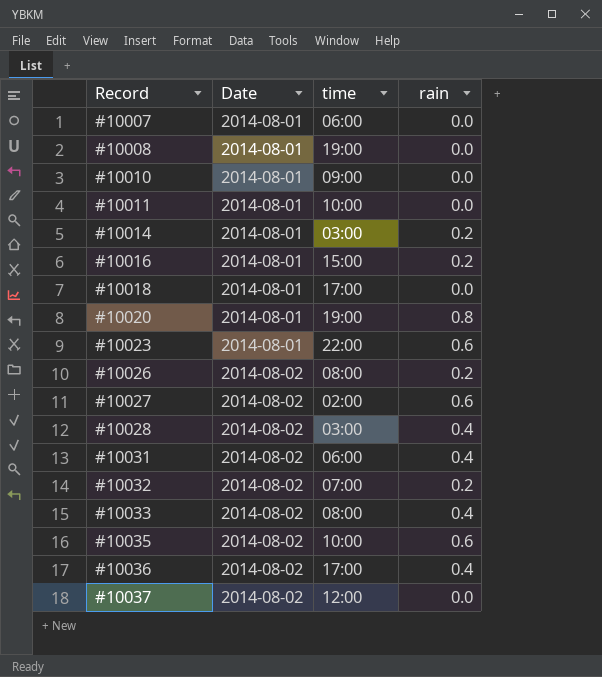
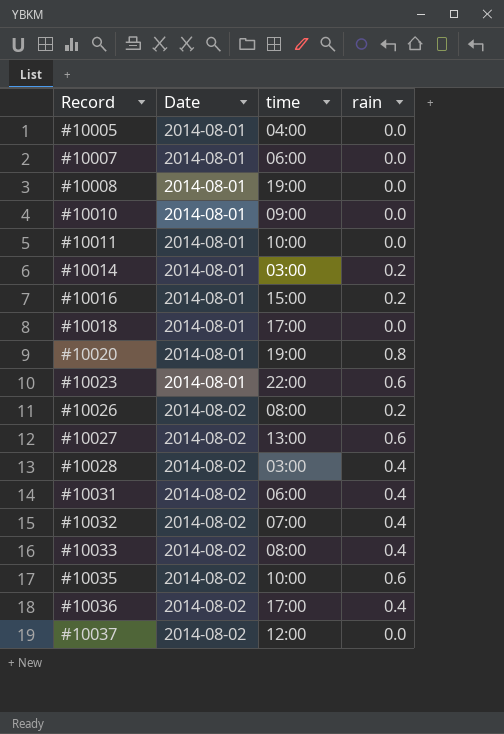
row #10005: none -> 2014-08-01 | 04:00 | 0.0
#10027 | time: 02:00 -> 13:00
#10032 | rain: 0.2 -> 0.4

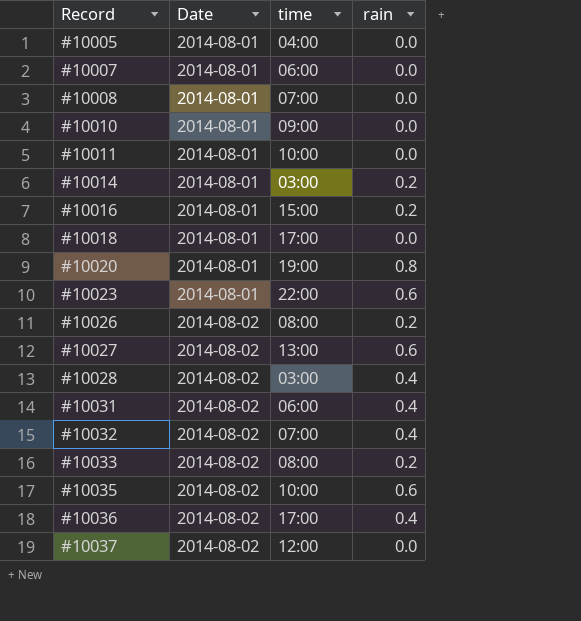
#10008 | time: 19:00 -> 07:00
#10033 | rain: 0.4 -> 0.2

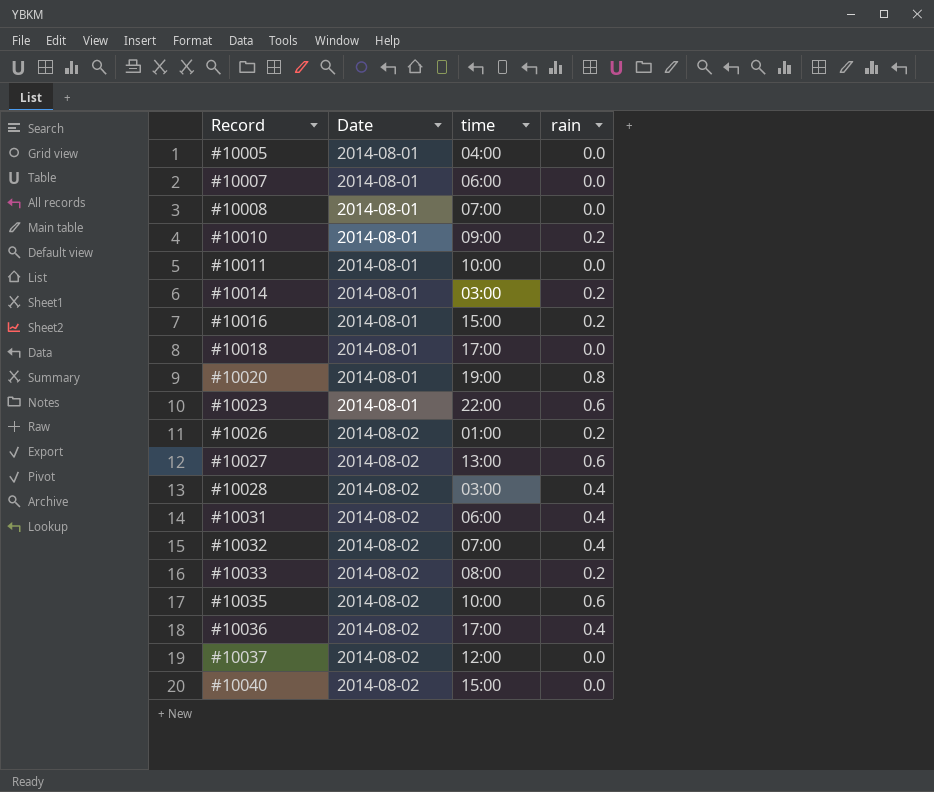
#10010 | rain: 0.0 -> 0.2
#10026 | time: 08:00 -> 01:00
row #10040: none -> 2014-08-02 | 15:00 | 0.0

